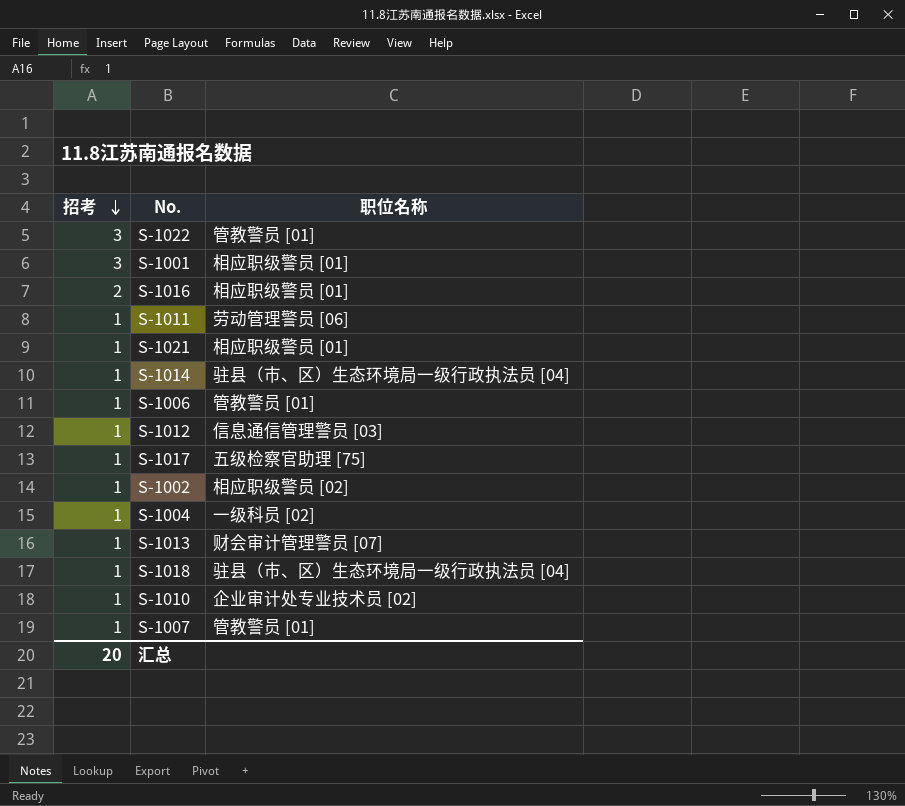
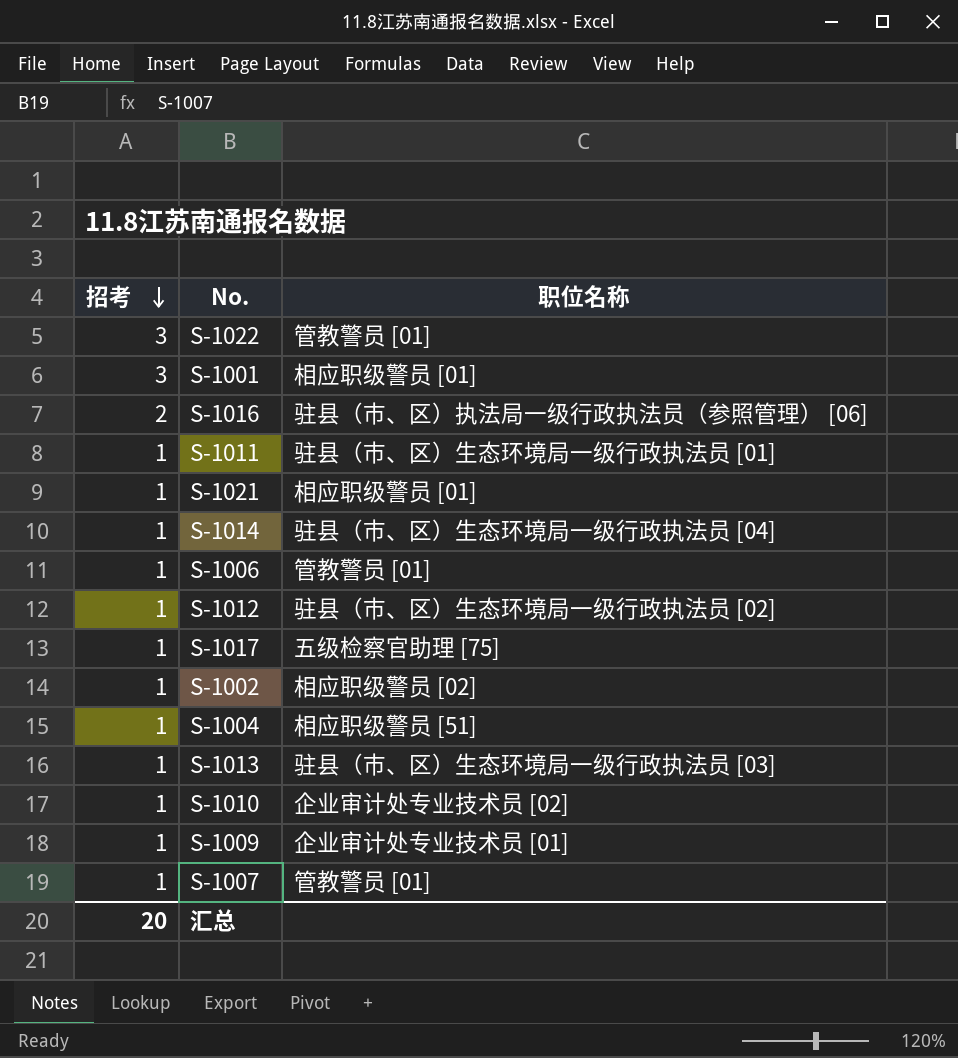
row S-1018: 1 | 驻县（市、区）生态环境局一级行政执法员 [04] -> none
S-1016 | 职位名称: 相应职级警员 [01] -> 驻县（市、区）执法局一级行政执法员（参照管理） [06]
S-1011 | 职位名称: 劳动管理警员 [06] -> 驻县（市、区）生态环境局一级行政执法员 [01]
S-1012 | 职位名称: 信息通信管理警员 [03] -> 驻县（市、区）生态环境局一级行政执法员 [02]
S-1004 | 职位名称: 一级科员 [02] -> 相应职级警员 [51]
S-1013 | 职位名称: 财会审计管理警员 [07] -> 驻县（市、区）生态环境局一级行政执法员 [03]
row S-1009: none -> 1 | 企业审计处专业技术员 [01]

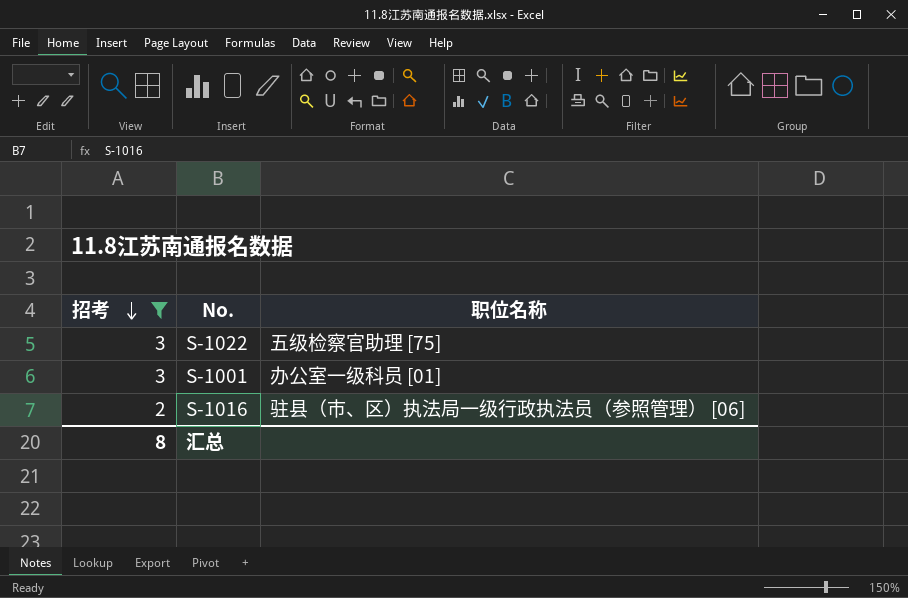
filter: none -> 招考 != 1
S-1022 | 职位名称: 管教警员 [01] -> 五级检察官助理 [75]
S-1001 | 职位名称: 相应职级警员 [01] -> 办公室一级科员 [01]
汇总 | 招考: 20 -> 8

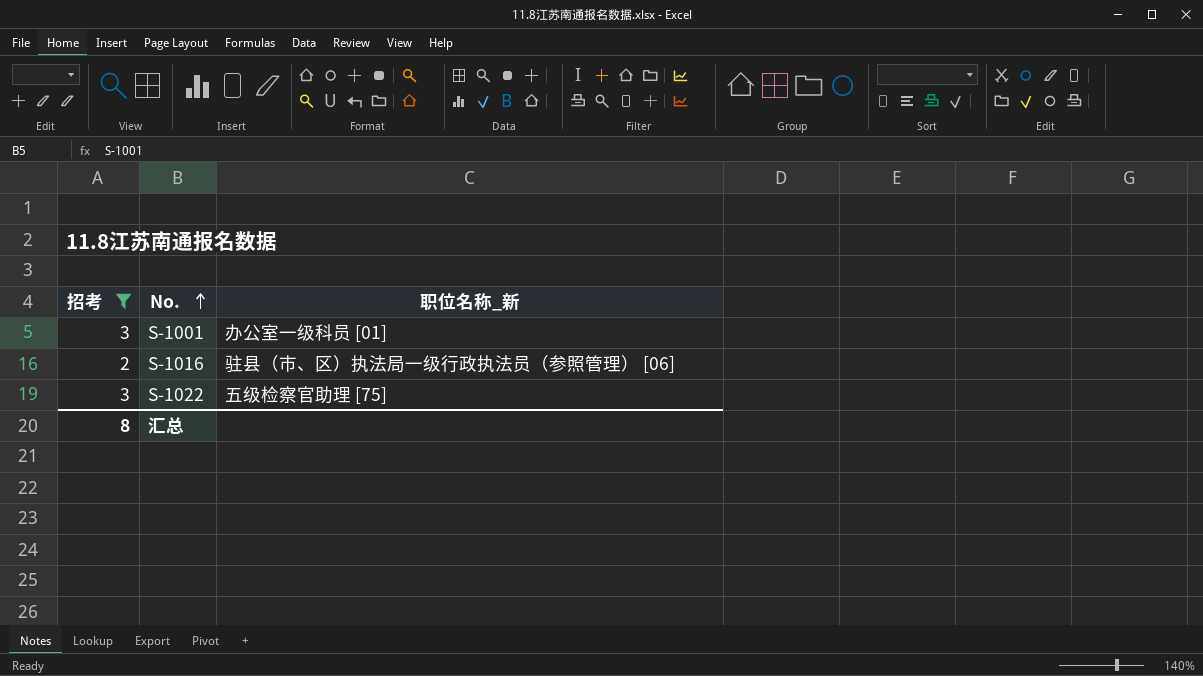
row order: 招考 descending -> No. ascending
column name: 职位名称 -> 职位名称_新

